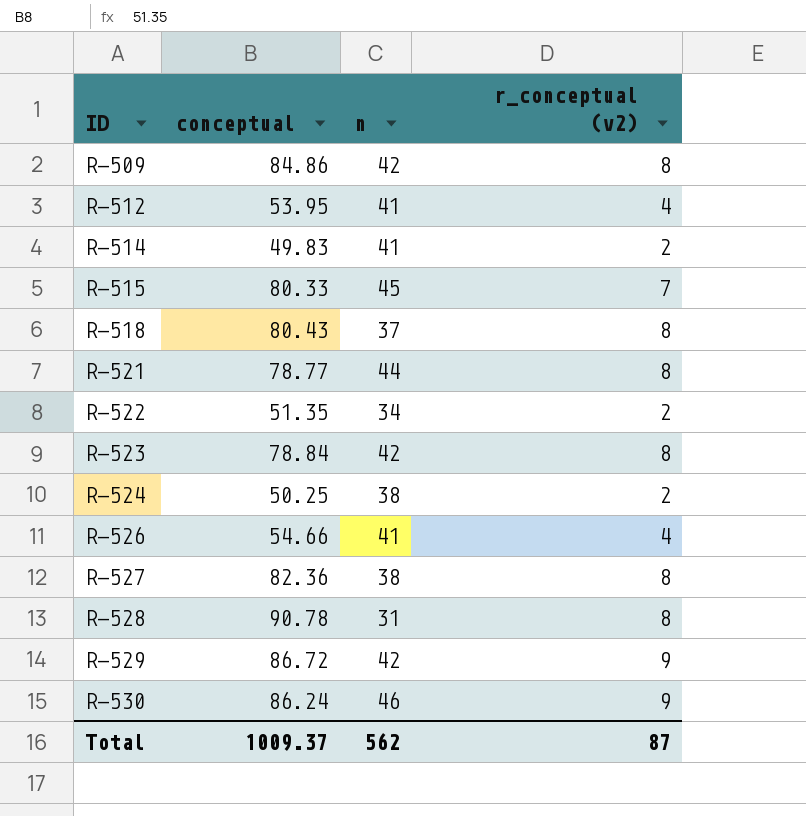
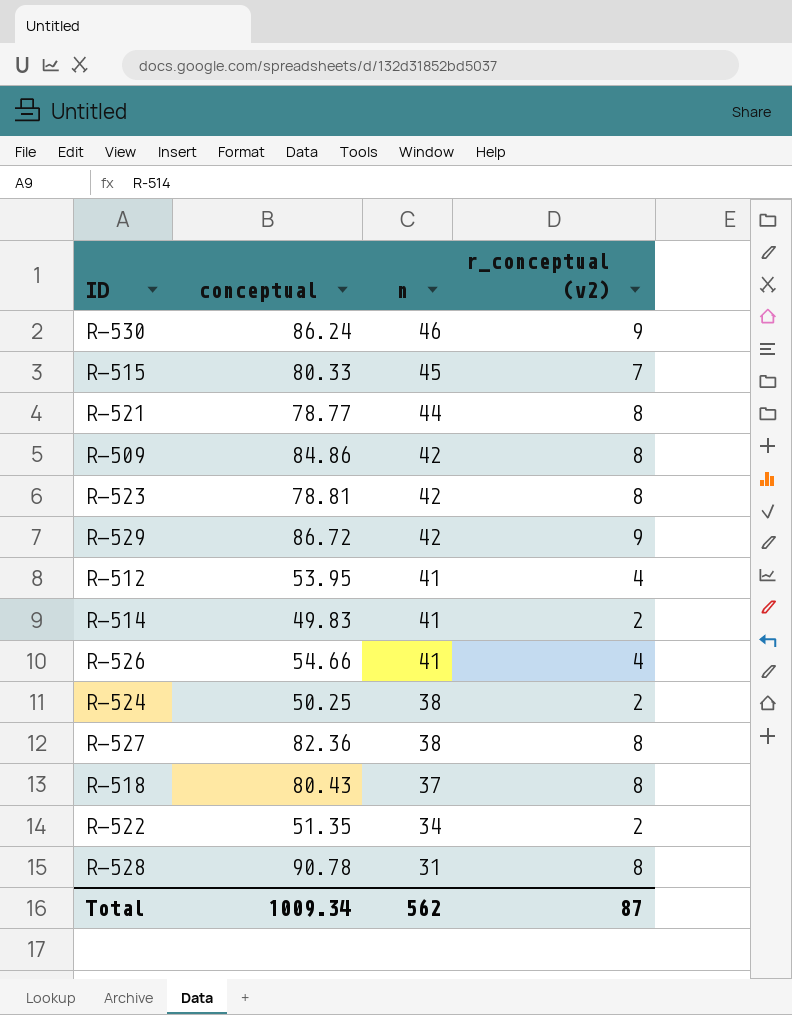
row order: ID ascending -> n descending
R-523 | conceptual: 78.84 -> 78.81
Total | conceptual: 1009.37 -> 1009.34

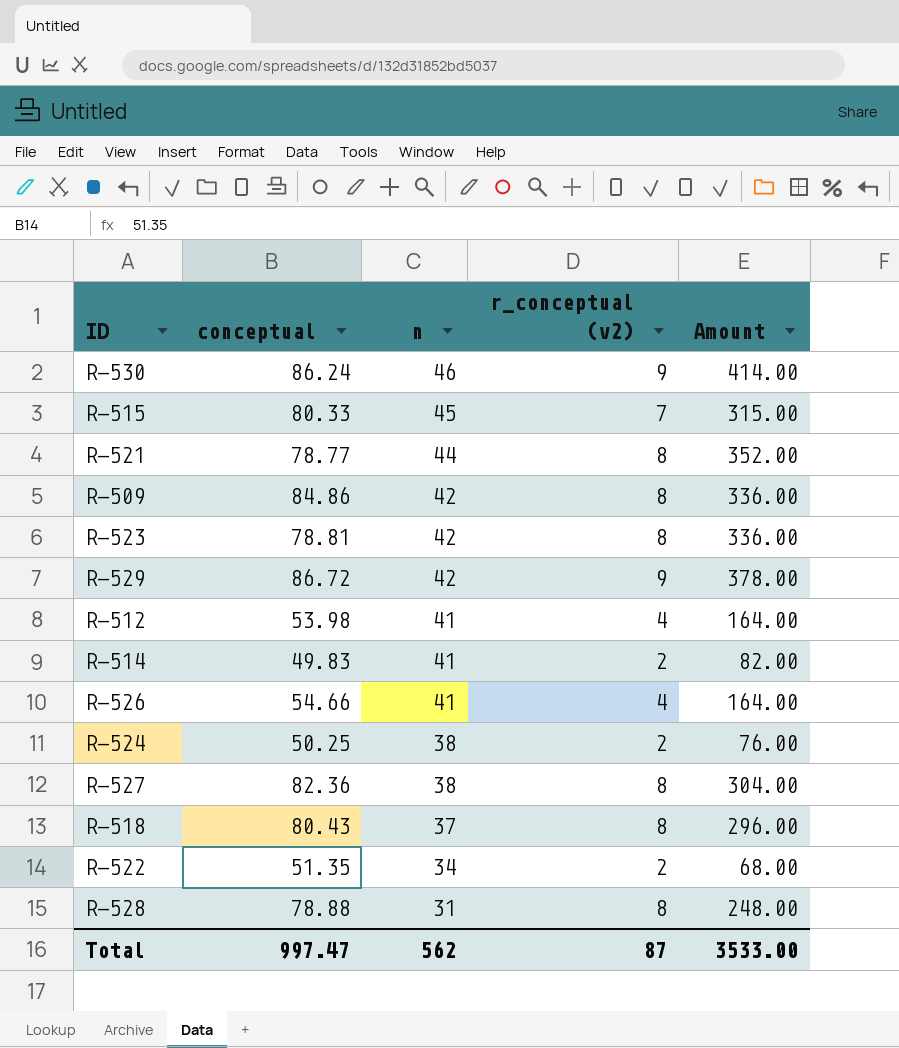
column Amount | formula: none -> [n] * [r_conceptual (v2)]
R-512 | conceptual: 53.95 -> 53.98
R-528 | conceptual: 90.78 -> 78.88
Total | conceptual: 1009.34 -> 997.47

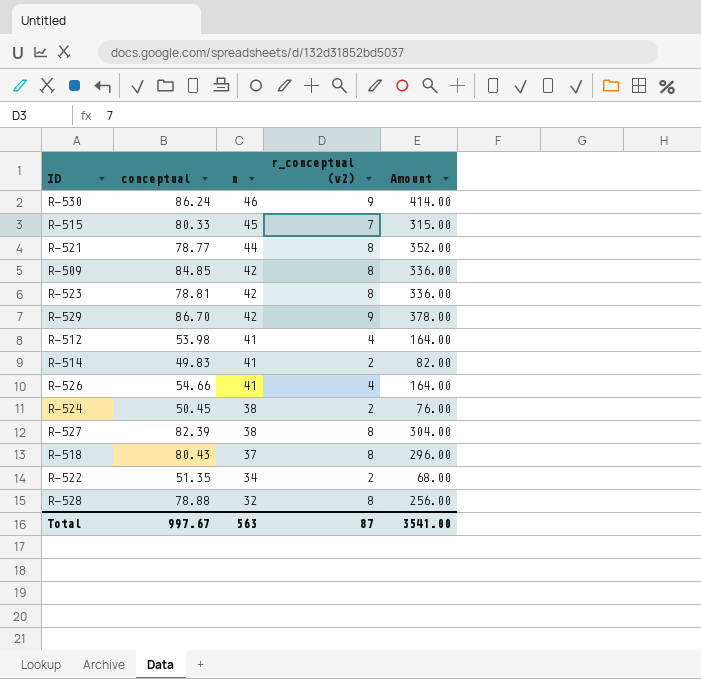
R-509 | conceptual: 84.86 -> 84.85
R-529 | conceptual: 86.72 -> 86.70
R-524 | conceptual: 50.25 -> 50.45
R-527 | conceptual: 82.36 -> 82.39
R-528 | n: 31 -> 32
R-528 | Amount: 248.00 -> 256.00
Total | conceptual: 997.47 -> 997.67
Total | n: 562 -> 563
Total | Amount: 3533.00 -> 3541.00

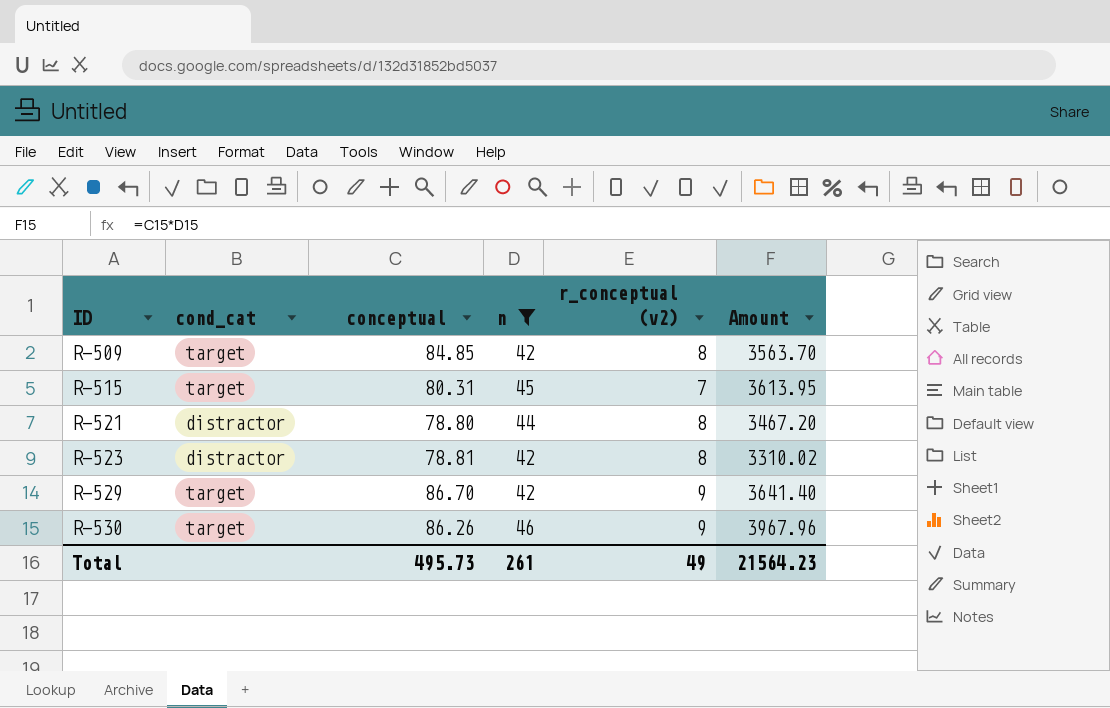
filter: none -> n >= 42
row order: n descending -> ID ascending
column cond_cat | position: none -> 2
column Amount | formula: [n] * [r_conceptual (v2)] -> [conceptual] * [n]
R-515 | conceptual: 80.33 -> 80.31
R-521 | conceptual: 78.77 -> 78.80
R-530 | conceptual: 86.24 -> 86.26
Total | conceptual: 997.67 -> 495.73
Total | n: 563 -> 261
Total | r_conceptual (v2): 87 -> 49
Total | Amount: 3541.00 -> 21564.23

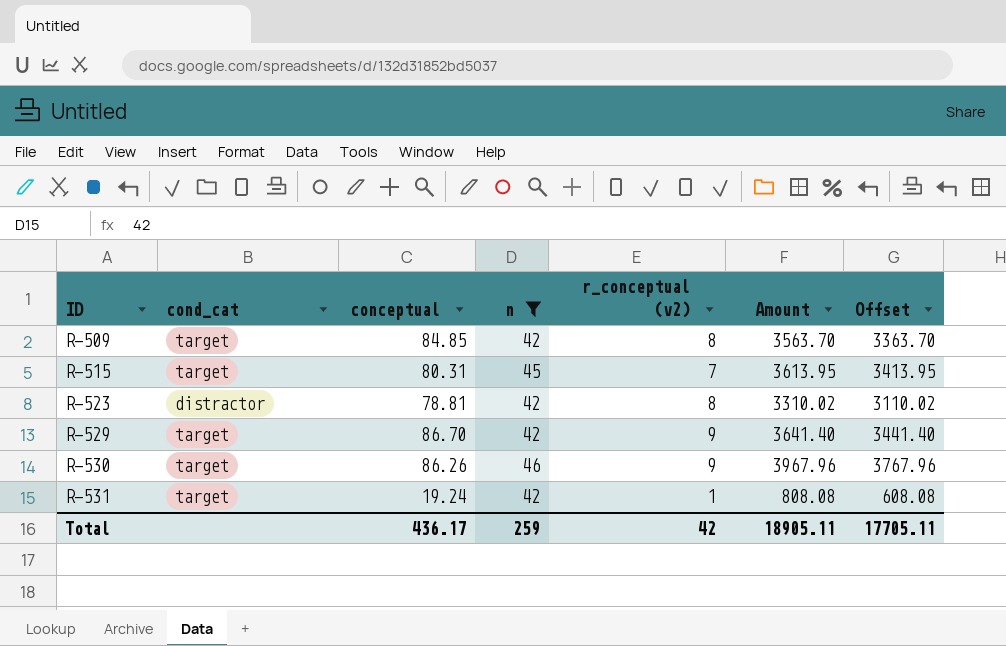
column Offset | formula: none -> [Amount] - 200
row R-521: distractor | 78.80 | 44 | 8 | 3467.20 -> none
row R-531: none -> target | 19.24 | 42 | 1 | 808.08 | 608.08
Total | conceptual: 495.73 -> 436.17
Total | n: 261 -> 259
Total | r_conceptual (v2): 49 -> 42
Total | Amount: 21564.23 -> 18905.11

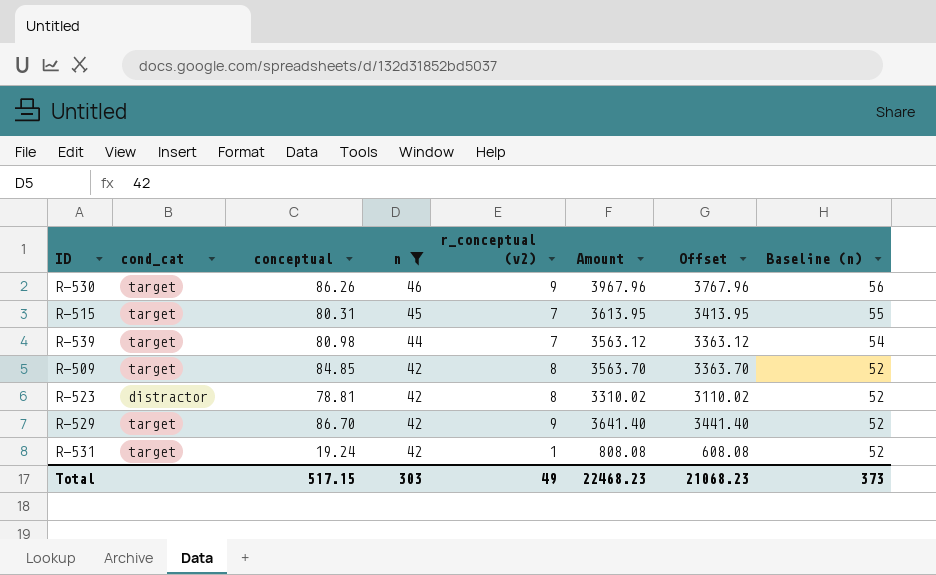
row order: ID ascending -> n descending
column Baseline (n) | formula: none -> [n] + 10
row R-539: none -> target | 80.98 | 44 | 7 | 3563.12 | 3363.12 | 54
Total | conceptual: 436.17 -> 517.15
Total | n: 259 -> 303
Total | r_conceptual (v2): 42 -> 49
Total | Amount: 18905.11 -> 22468.23
Total | Offset: 17705.11 -> 21068.23

